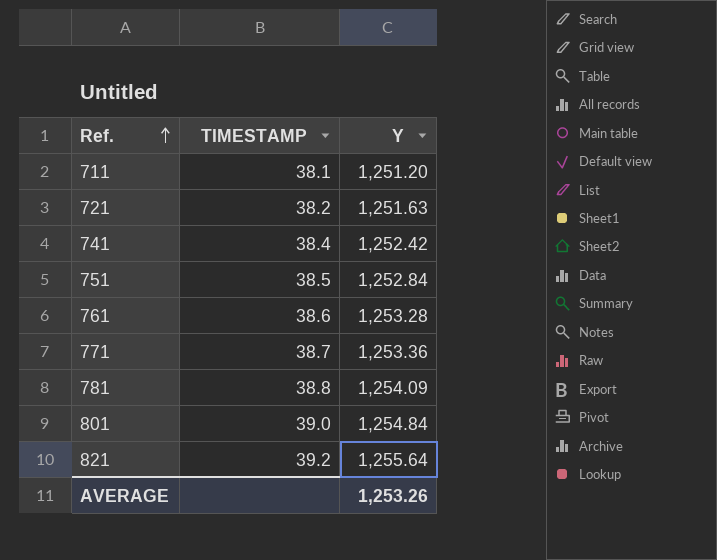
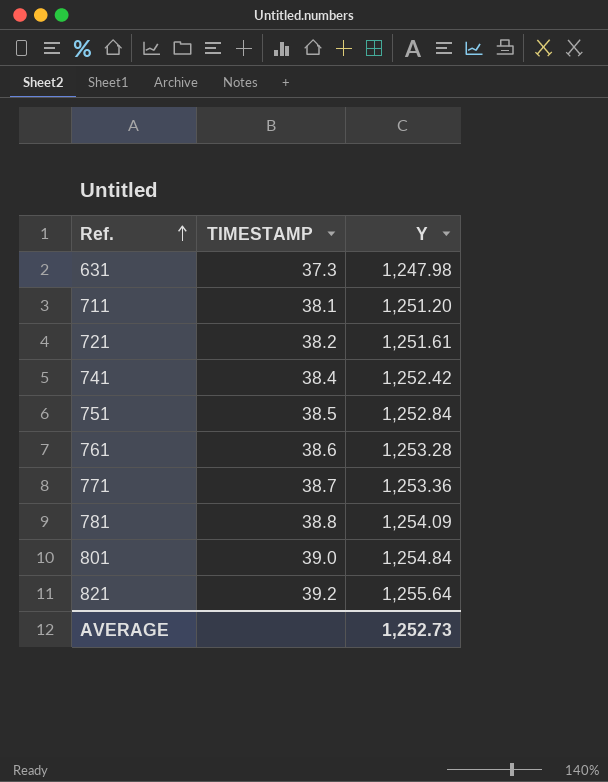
row 631: none -> 37.3 | 1,247.98
721 | Y: 1,251.63 -> 1,251.61
AVERAGE | Y: 1,253.26 -> 1,252.73

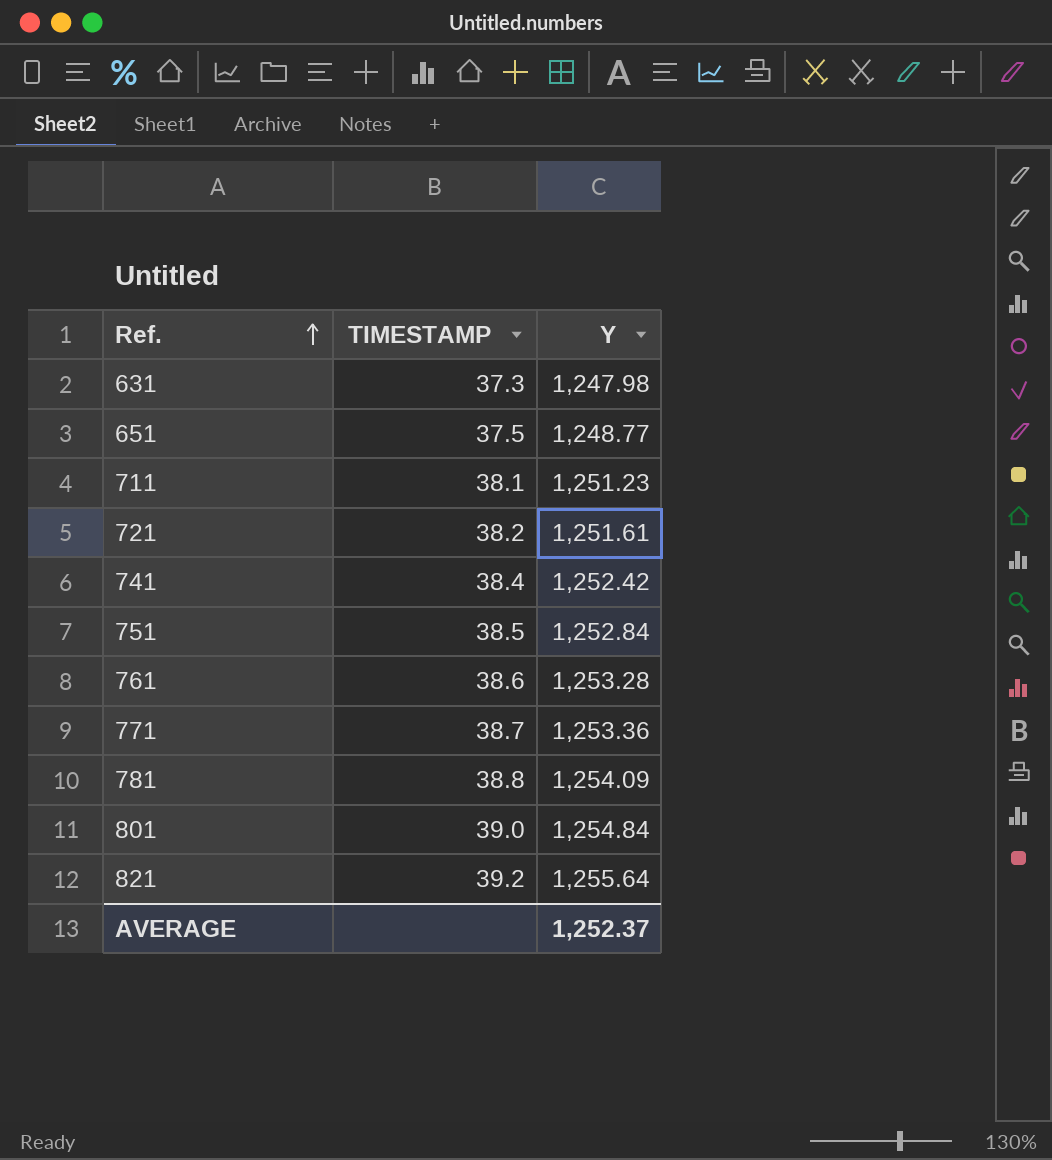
row 651: none -> 37.5 | 1,248.77
711 | Y: 1,251.20 -> 1,251.23
AVERAGE | Y: 1,252.73 -> 1,252.37

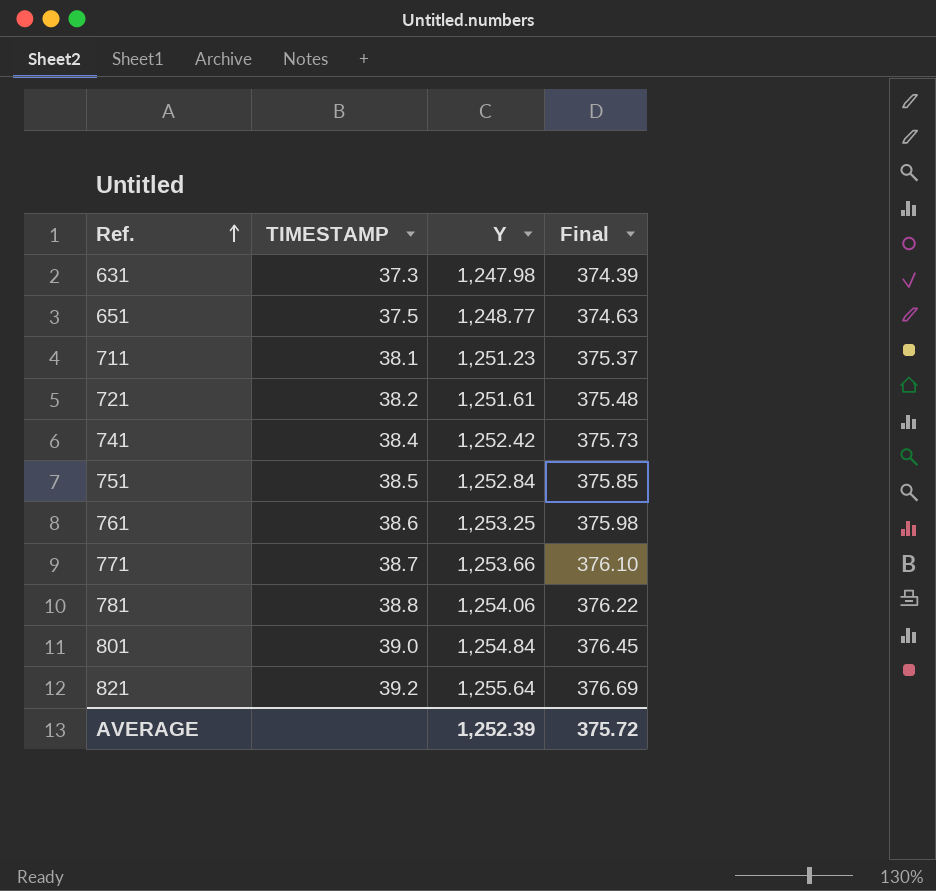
column Final | formula: none -> [Y] * 0.3
761 | Y: 1,253.28 -> 1,253.25
771 | Y: 1,253.36 -> 1,253.66
781 | Y: 1,254.09 -> 1,254.06
AVERAGE | Y: 1,252.37 -> 1,252.39

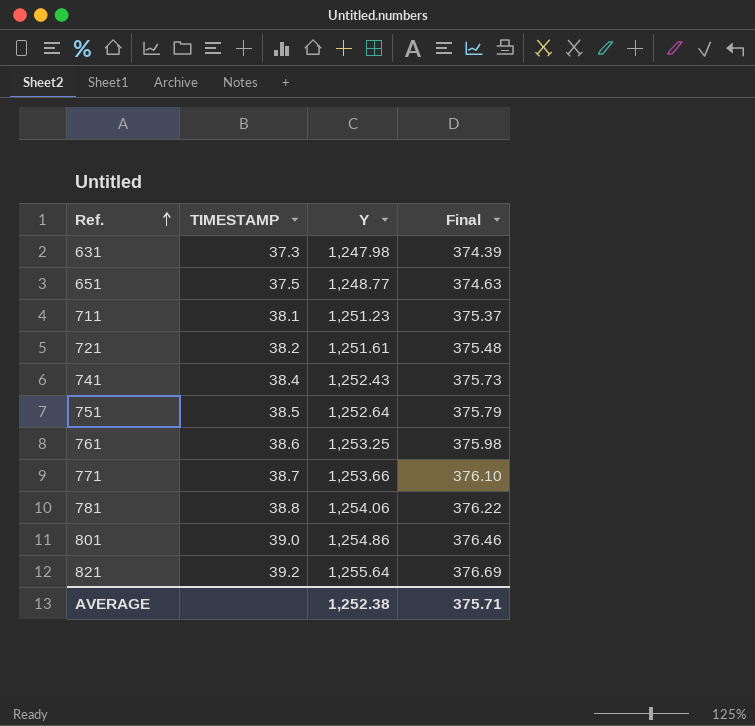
741 | Y: 1,252.42 -> 1,252.43
751 | Y: 1,252.84 -> 1,252.64
751 | Final: 375.85 -> 375.79
801 | Y: 1,254.84 -> 1,254.86
801 | Final: 376.45 -> 376.46
AVERAGE | Y: 1,252.39 -> 1,252.38
AVERAGE | Final: 375.72 -> 375.71

